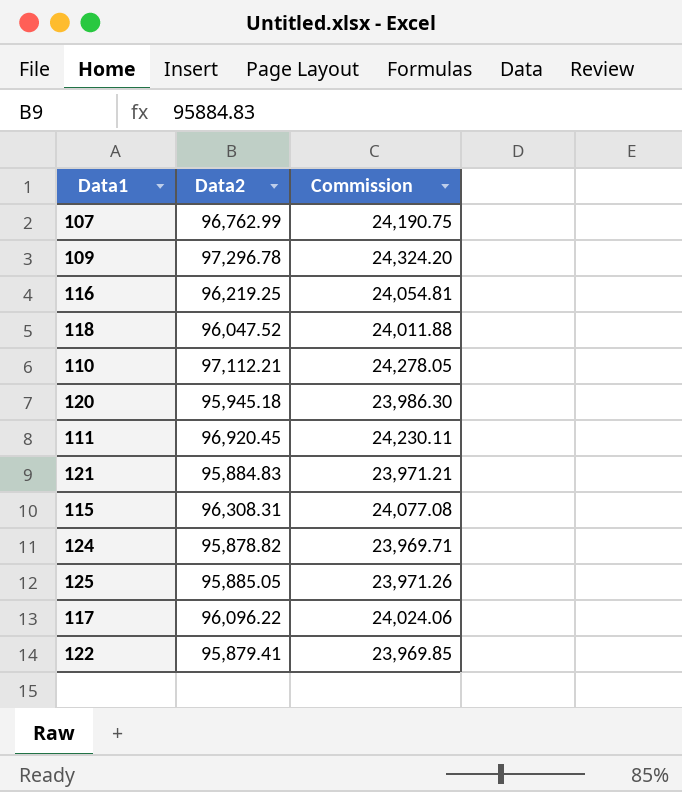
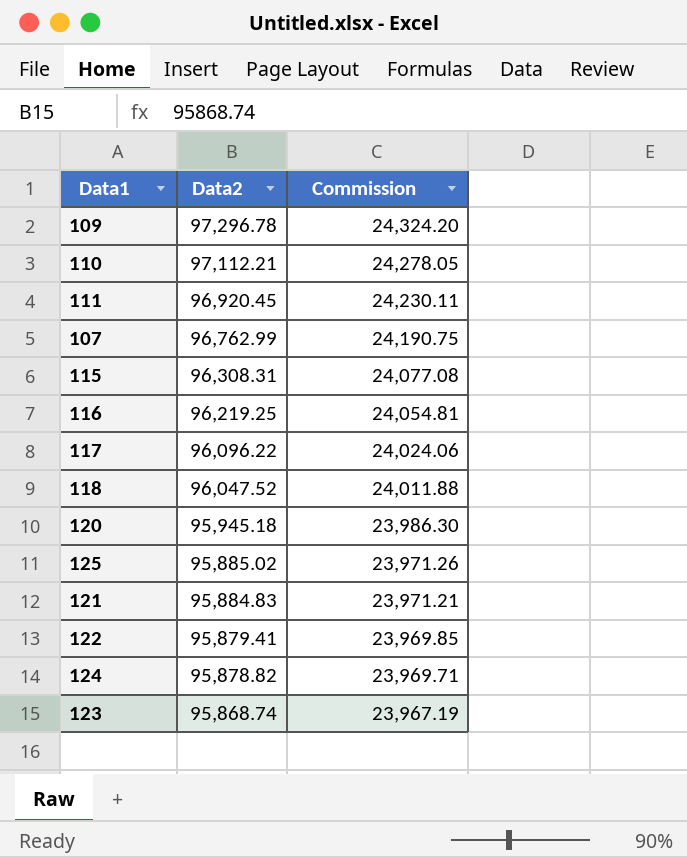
row order: none -> Data2 descending
125 | Data2: 95,885.05 -> 95,885.02
row 123: none -> 95,868.74 | 23,967.19

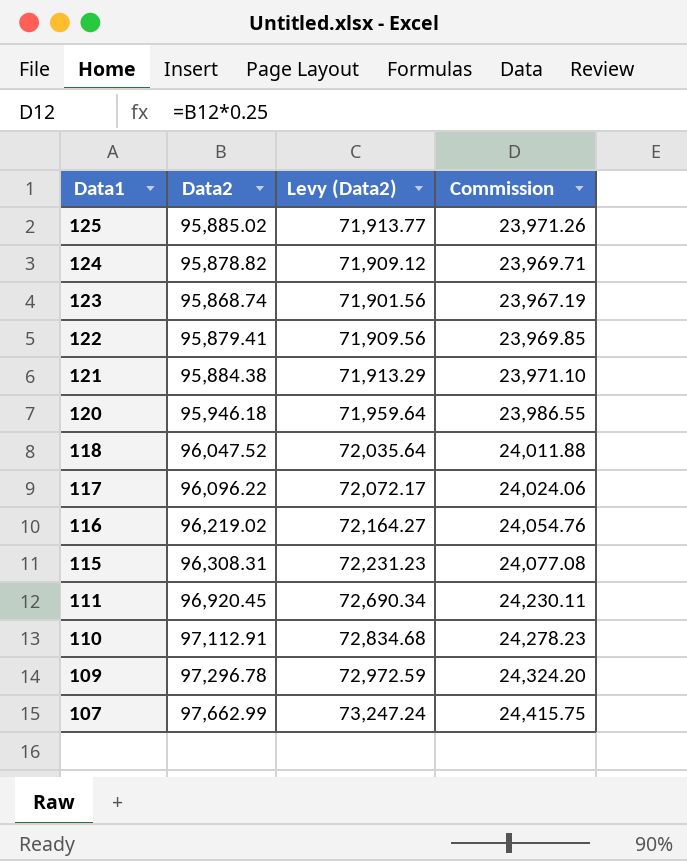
row order: Data2 descending -> Data1 descending
column Levy (Data2) | formula: none -> [Data2] * 0.75
121 | Data2: 95,884.83 -> 95,884.38
121 | Commission: 23,971.21 -> 23,971.10
120 | Data2: 95,945.18 -> 95,946.18
120 | Commission: 23,986.30 -> 23,986.55
116 | Data2: 96,219.25 -> 96,219.02
116 | Commission: 24,054.81 -> 24,054.76
110 | Data2: 97,112.21 -> 97,112.91
110 | Commission: 24,278.05 -> 24,278.23
107 | Data2: 96,762.99 -> 97,662.99
107 | Commission: 24,190.75 -> 24,415.75

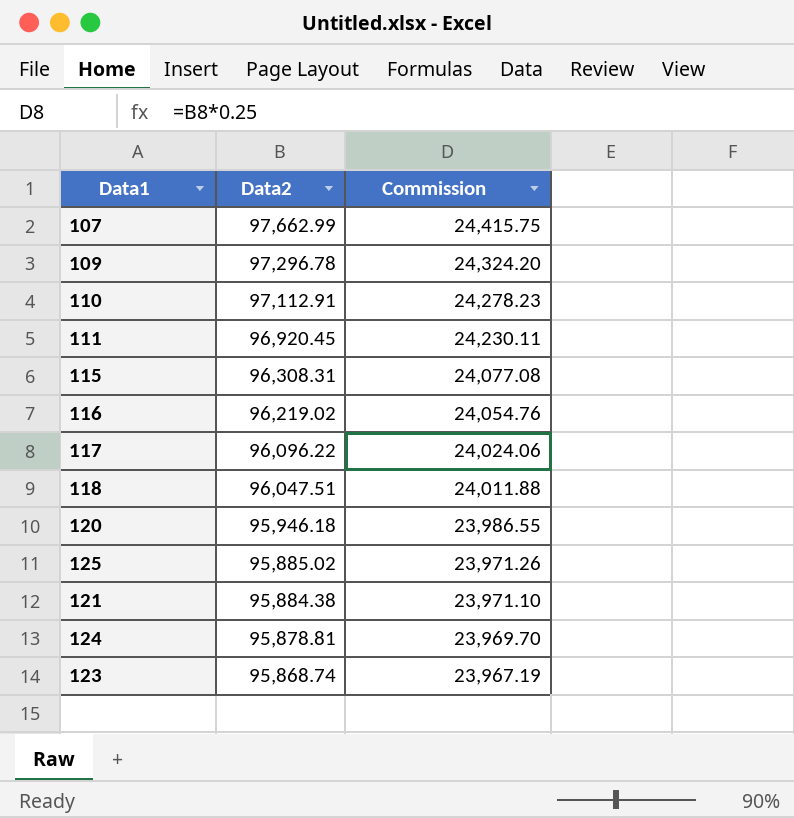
row order: Data1 descending -> Data2 descending
column Levy (Data2) | formula: [Data2] * 0.75 -> none
row 122: 95,879.41 | 71,909.56 | 23,969.85 -> none
118 | Data2: 96,047.52 -> 96,047.51
124 | Data2: 95,878.82 -> 95,878.81
124 | Commission: 23,969.71 -> 23,969.70

